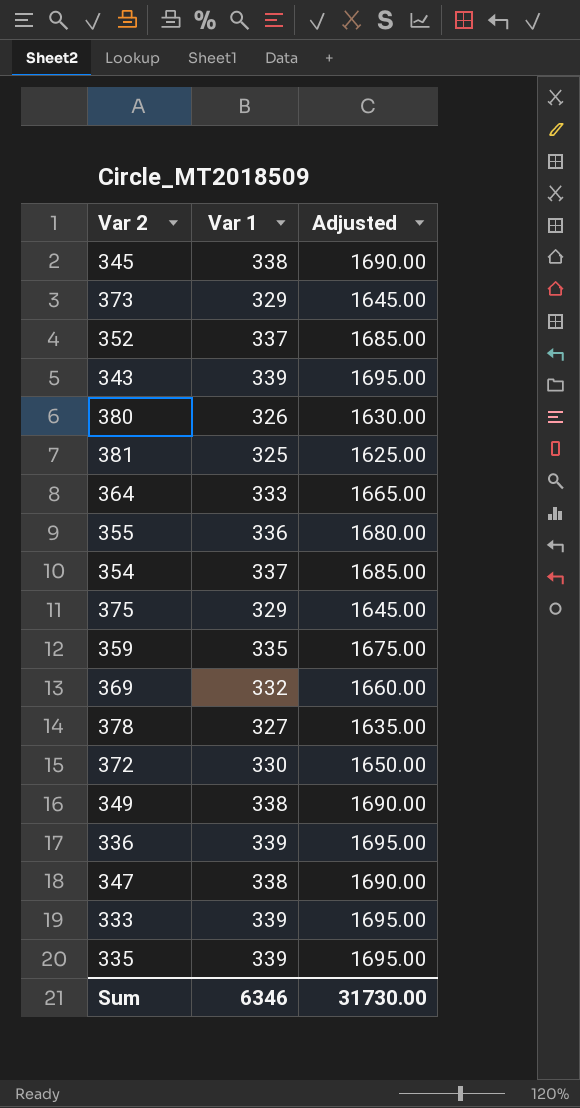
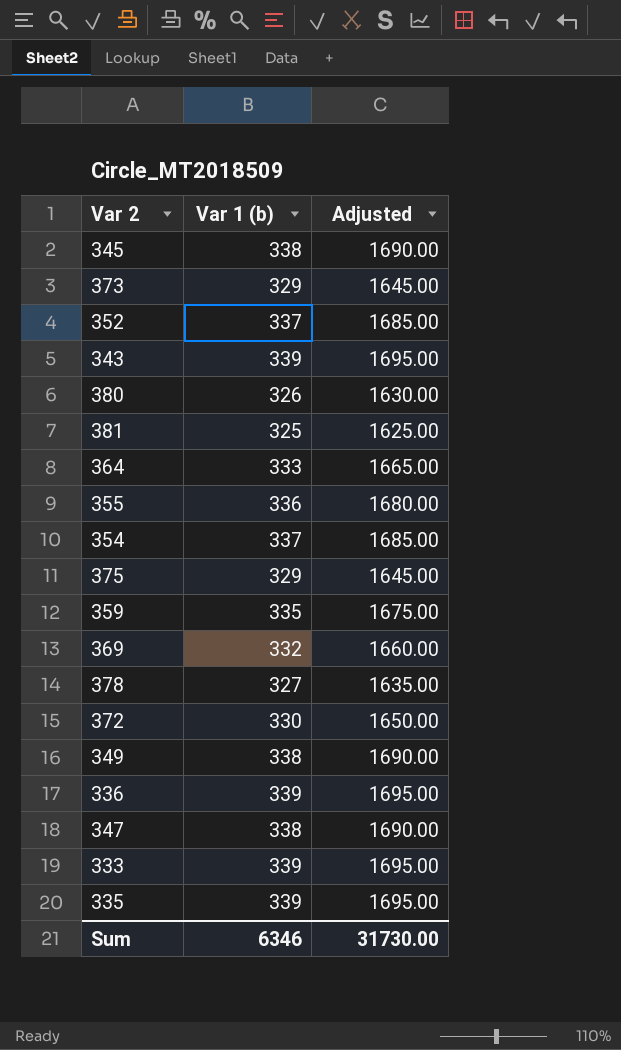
column name: Var 1 -> Var 1 (b)

